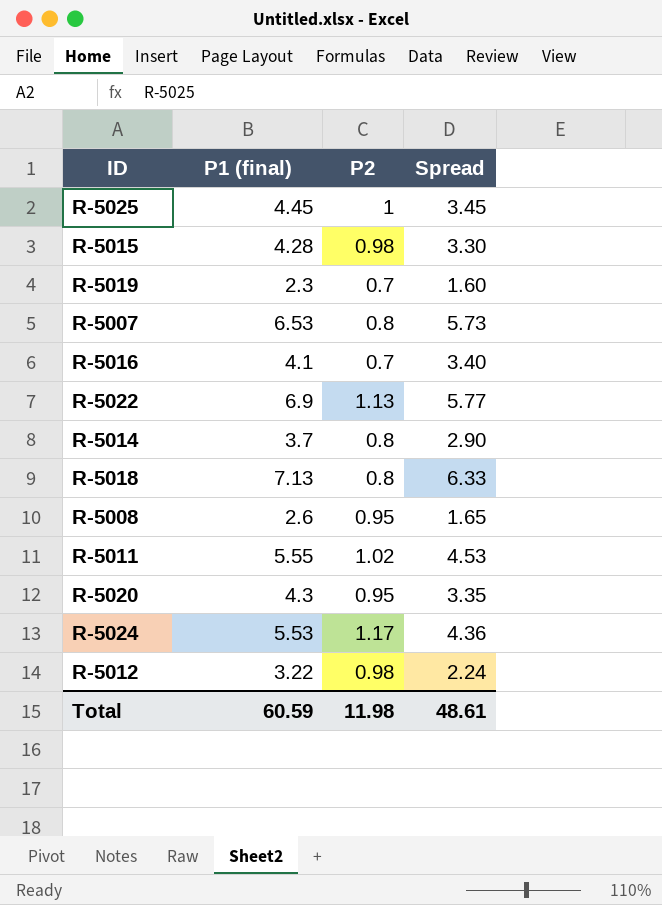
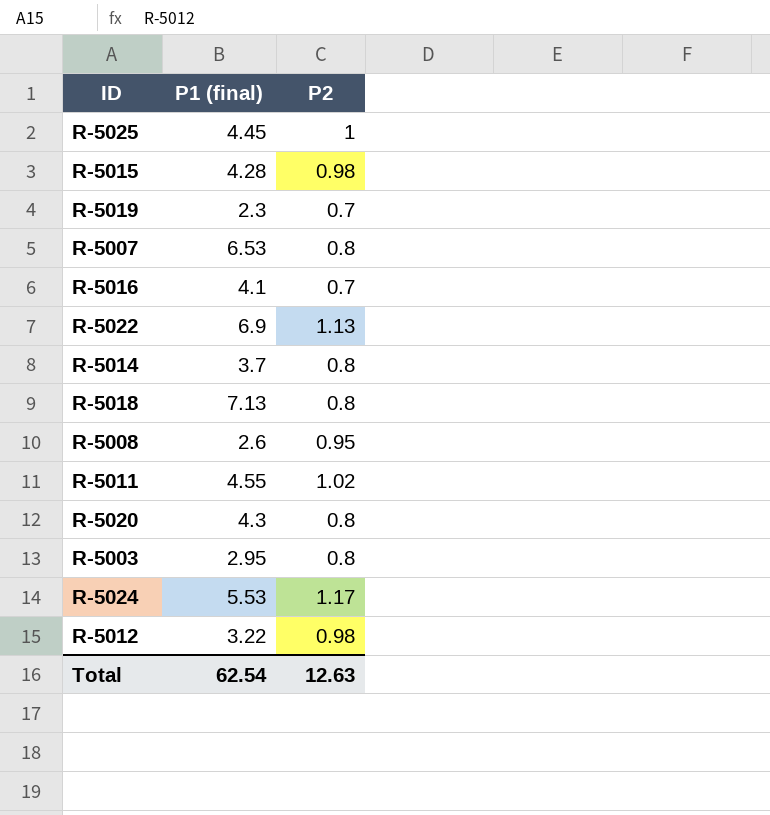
column Spread | formula: [P1 (final)] - [P2] -> none
R-5011 | P1 (final): 5.55 -> 4.55
R-5020 | P2: 0.95 -> 0.8
row R-5003: none -> 2.95 | 0.8
Total | P1 (final): 60.59 -> 62.54
Total | P2: 11.98 -> 12.63

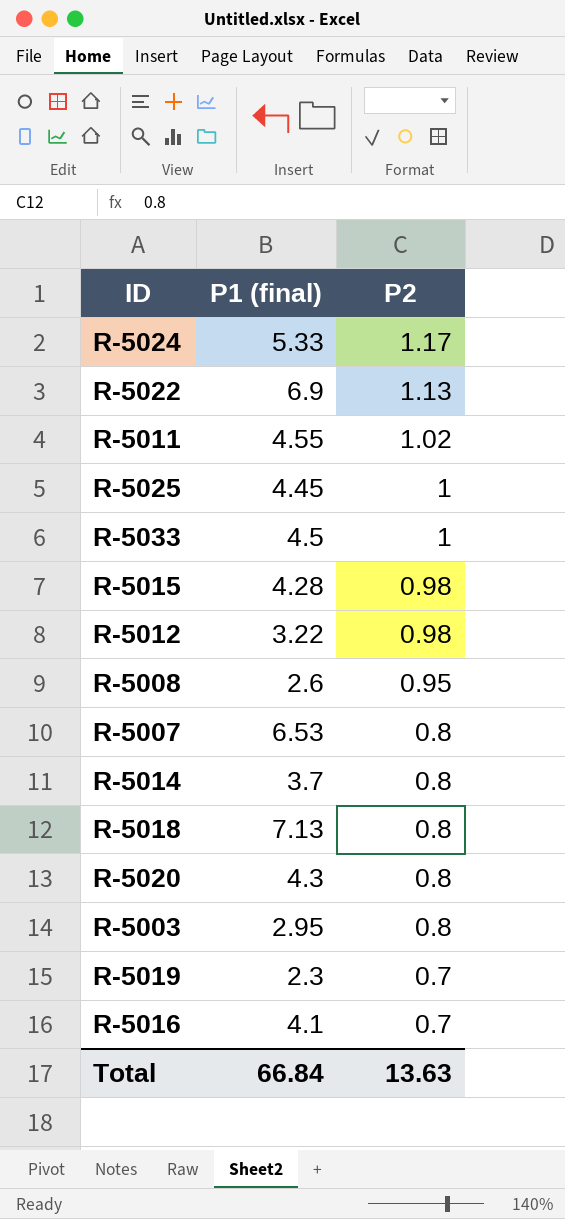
row order: none -> P2 descending
R-5024 | P1 (final): 5.53 -> 5.33
row R-5033: none -> 4.5 | 1
Total | P1 (final): 62.54 -> 66.84
Total | P2: 12.63 -> 13.63

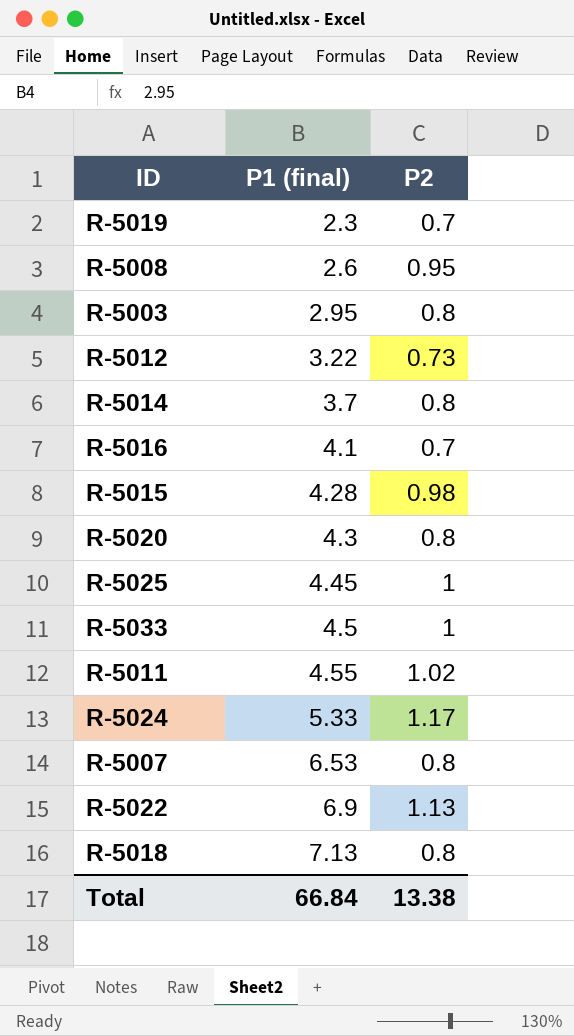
row order: P2 descending -> P1 (final) ascending
R-5012 | P2: 0.98 -> 0.73
Total | P2: 13.63 -> 13.38

